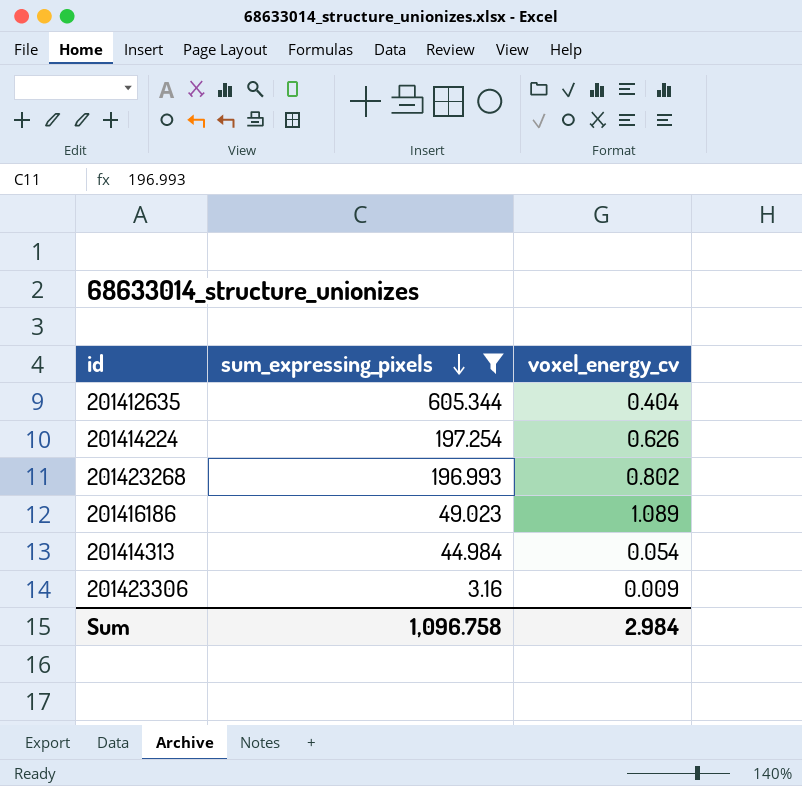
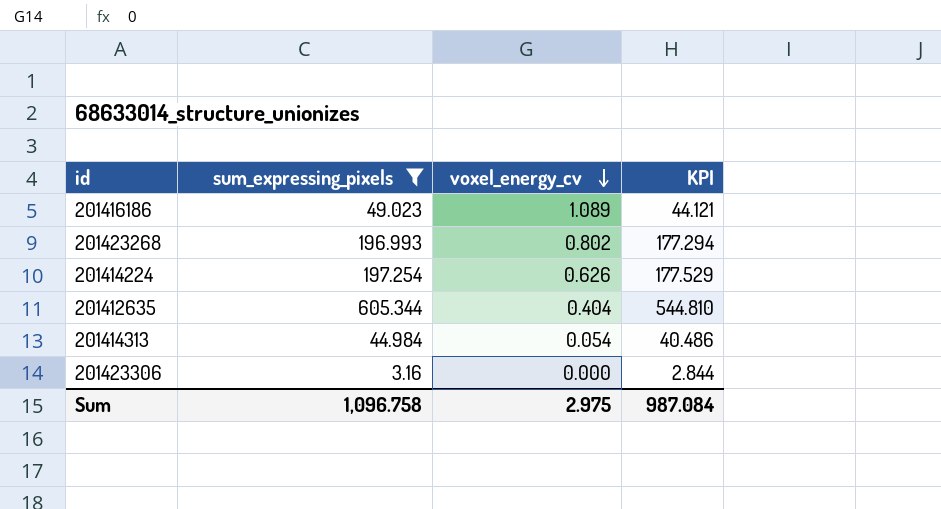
row order: sum_expressing_pixels descending -> voxel_energy_cv descending
column KPI | formula: none -> [sum_expressing_pixels] * 0.9
201423306 | voxel_energy_cv: 0.009 -> 0.000
Sum | voxel_energy_cv: 2.984 -> 2.975

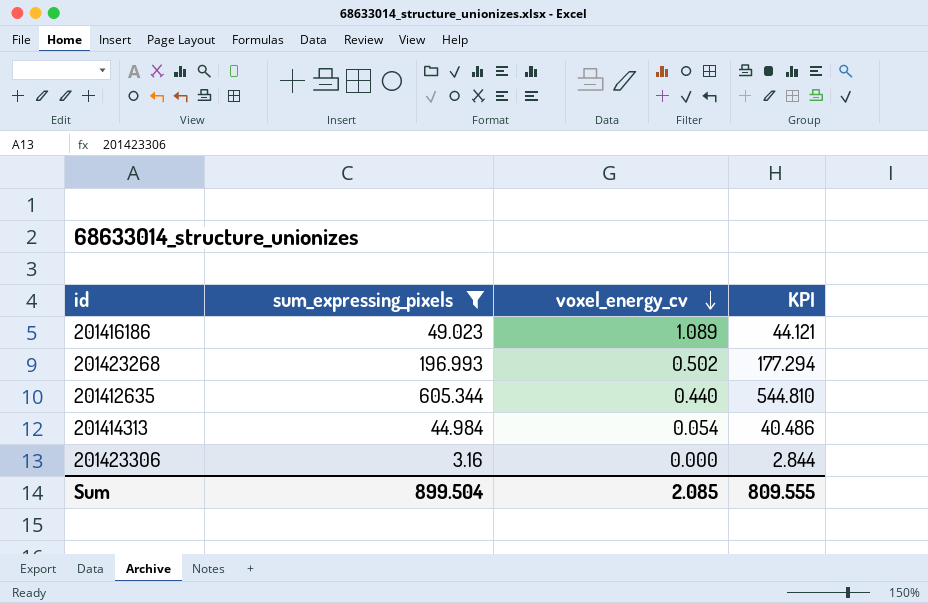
row 201414224: 197.254 | 0.626 | 177.529 -> none
201423268 | voxel_energy_cv: 0.802 -> 0.502
201412635 | voxel_energy_cv: 0.404 -> 0.440
Sum | sum_expressing_pixels: 1,096.758 -> 899.504
Sum | voxel_energy_cv: 2.975 -> 2.085
Sum | KPI: 987.084 -> 809.555

